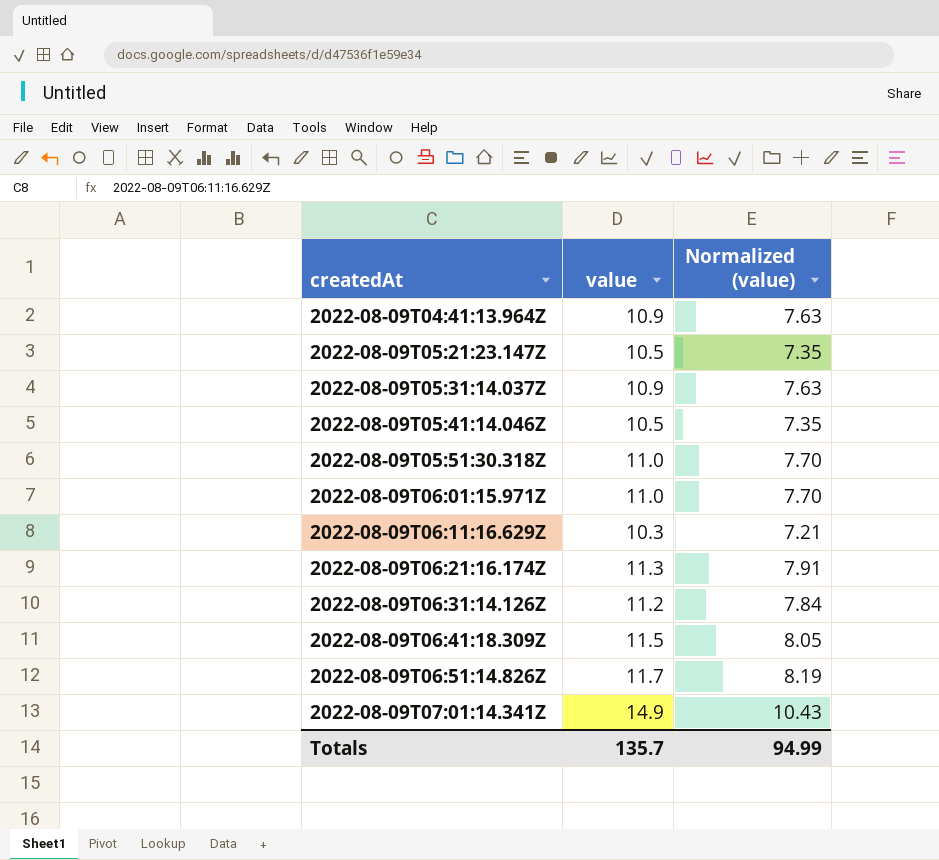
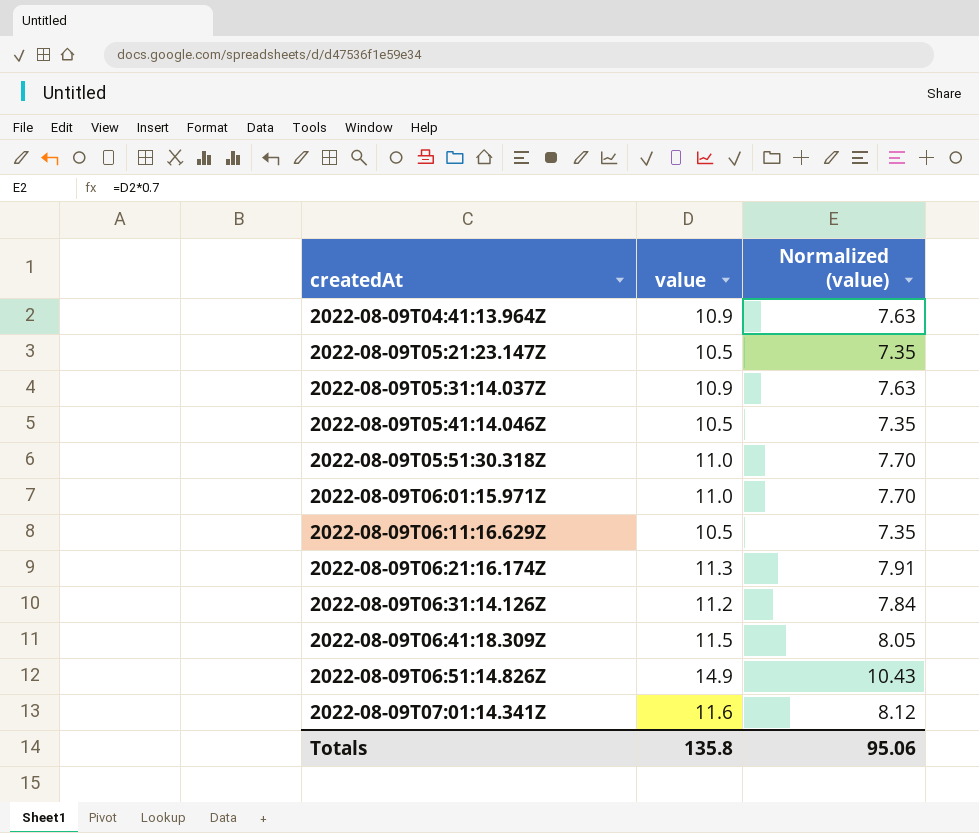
2022-08-09T06:11:16.629Z | value: 10.3 -> 10.5
2022-08-09T06:11:16.629Z | Normalized (value): 7.21 -> 7.35
2022-08-09T06:51:14.826Z | value: 11.7 -> 14.9
2022-08-09T06:51:14.826Z | Normalized (value): 8.19 -> 10.43
2022-08-09T07:01:14.341Z | value: 14.9 -> 11.6
2022-08-09T07:01:14.341Z | Normalized (value): 10.43 -> 8.12
Totals | value: 135.7 -> 135.8
Totals | Normalized (value): 94.99 -> 95.06

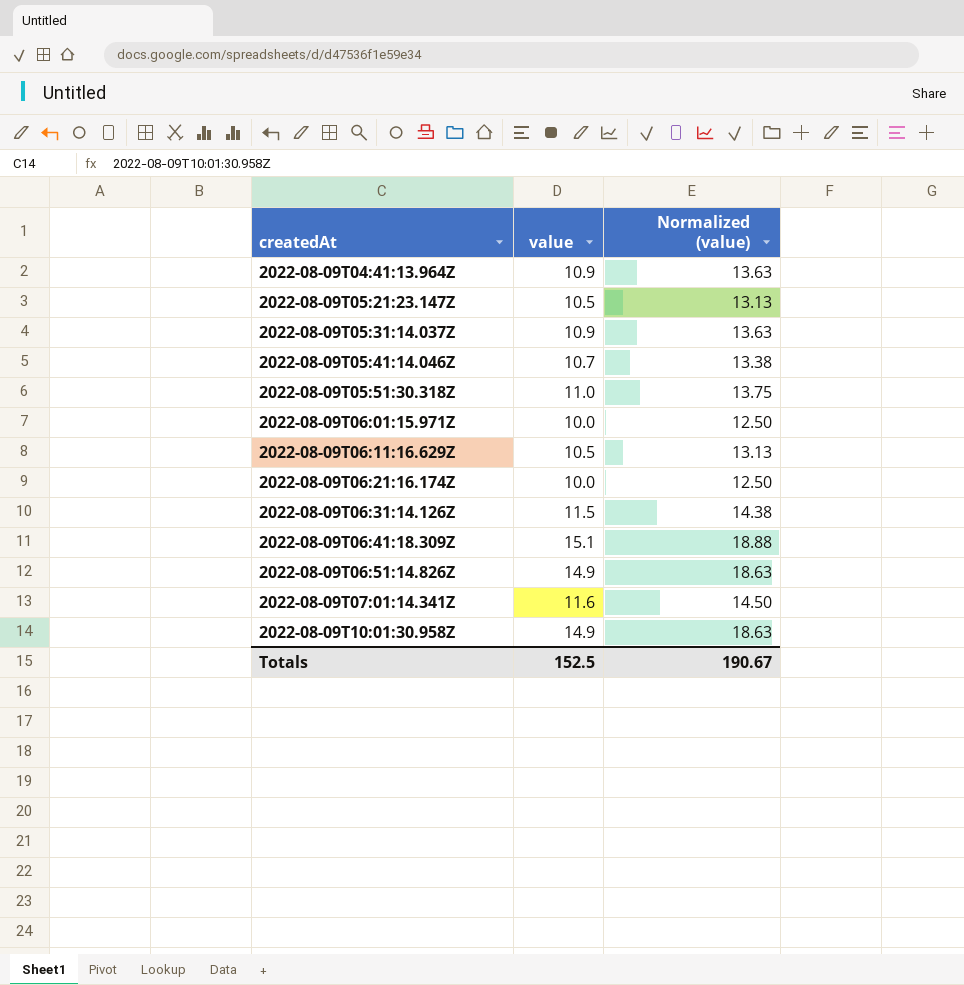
column Normalized (value) | formula: [value] * 0.7 -> [value] * 1.25
2022-08-09T05:41:14.046Z | value: 10.5 -> 10.7
2022-08-09T06:01:15.971Z | value: 11.0 -> 10.0
2022-08-09T06:21:16.174Z | value: 11.3 -> 10.0
2022-08-09T06:31:14.126Z | value: 11.2 -> 11.5
2022-08-09T06:41:18.309Z | value: 11.5 -> 15.1
row 2022-08-09T10:01:30.958Z: none -> 14.9 | 18.63
Totals | value: 135.8 -> 152.5
Totals | Normalized (value): 95.06 -> 190.67

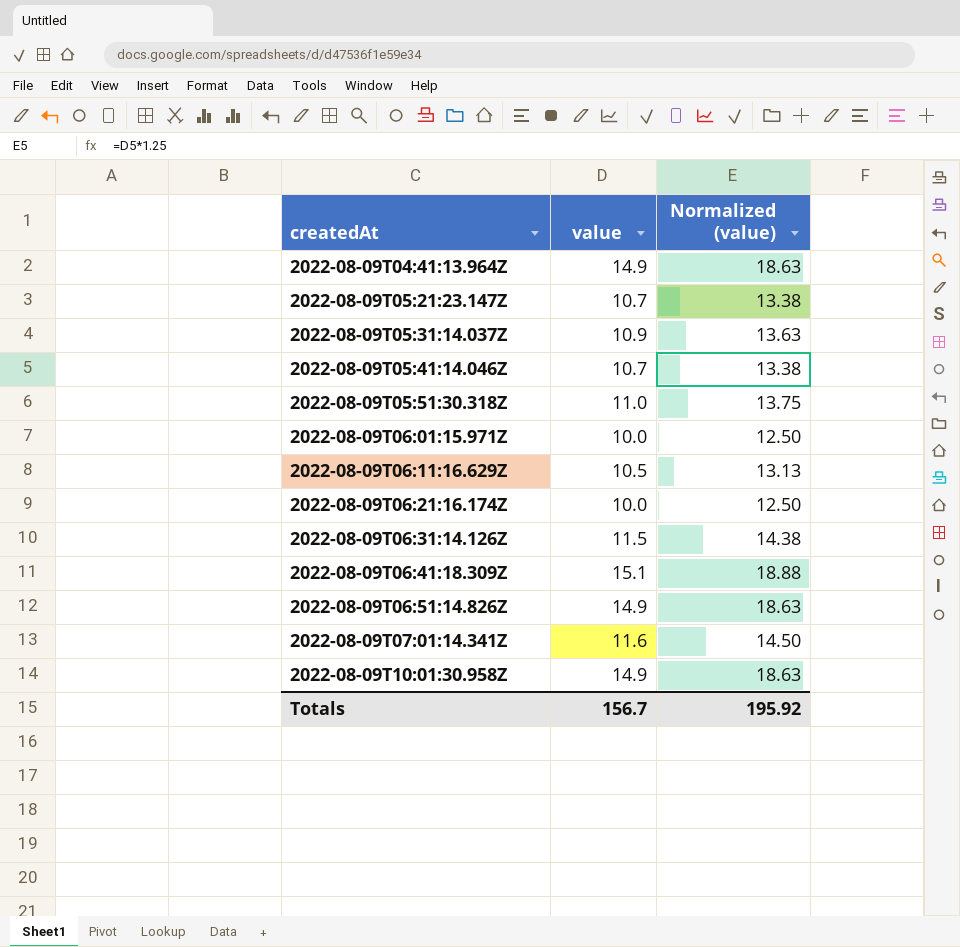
2022-08-09T04:41:13.964Z | value: 10.9 -> 14.9
2022-08-09T04:41:13.964Z | Normalized (value): 13.63 -> 18.63
2022-08-09T05:21:23.147Z | value: 10.5 -> 10.7
2022-08-09T05:21:23.147Z | Normalized (value): 13.13 -> 13.38
Totals | value: 152.5 -> 156.7
Totals | Normalized (value): 190.67 -> 195.92

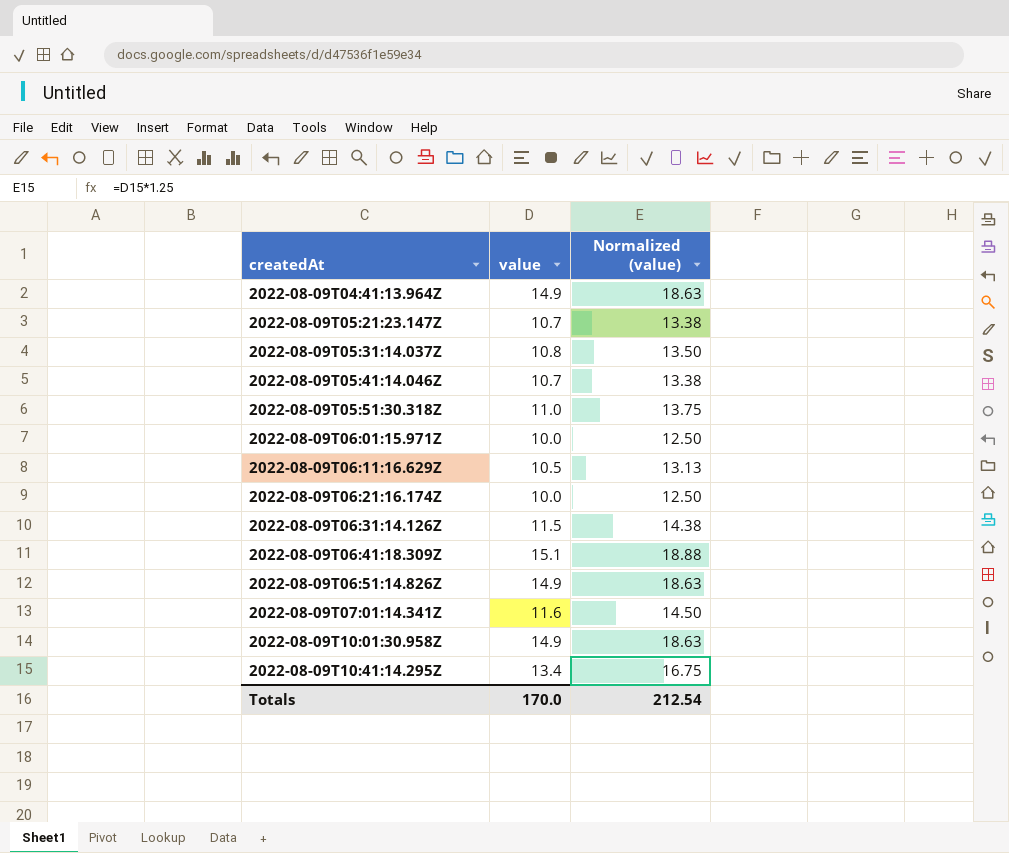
2022-08-09T05:31:14.037Z | value: 10.9 -> 10.8
2022-08-09T05:31:14.037Z | Normalized (value): 13.63 -> 13.50
row 2022-08-09T10:41:14.295Z: none -> 13.4 | 16.75
Totals | value: 156.7 -> 170.0
Totals | Normalized (value): 195.92 -> 212.54

